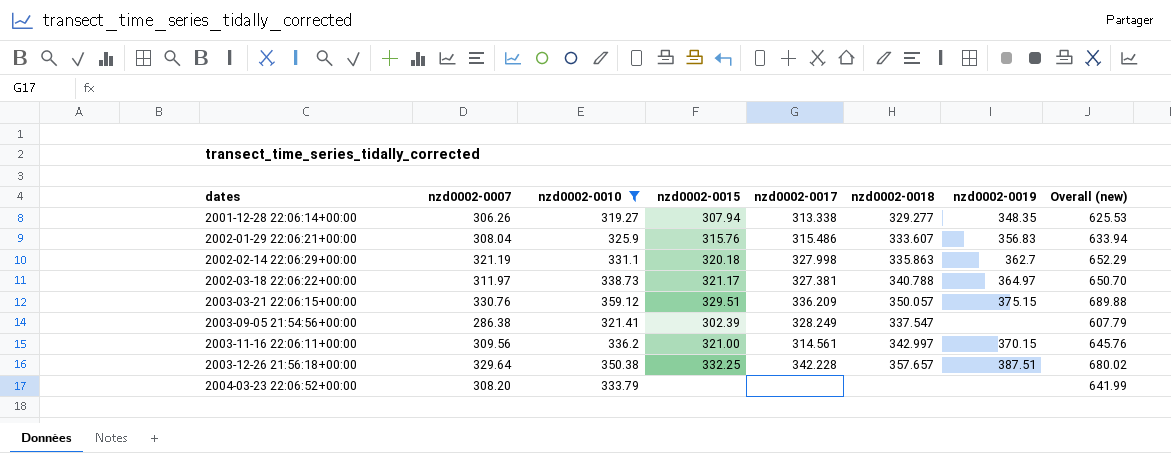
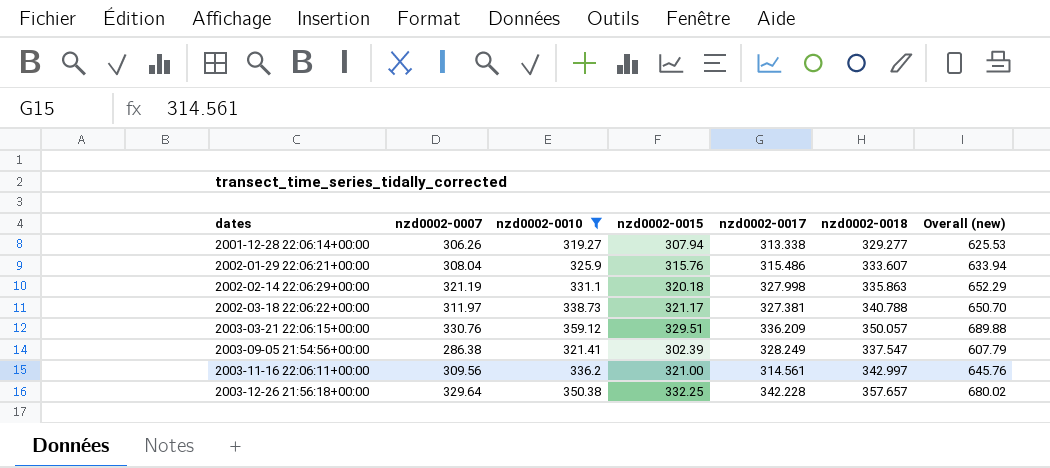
column nzd0002-0019 | position: 7 -> none
row 2004-03-23 22:06:52+00:00: 308.20 | 333.79 | none | none | none | none | 641.99 -> none

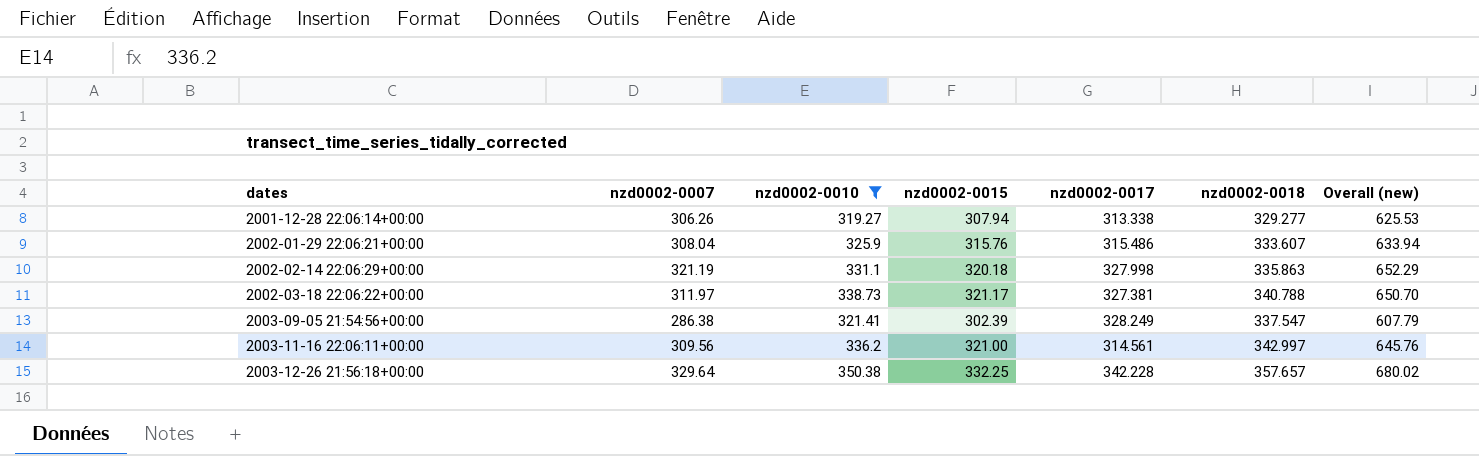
row 2003-03-21 22:06:15+00:00: 330.76 | 359.12 | 329.51 | 336.209 | 350.057 | 689.88 -> none

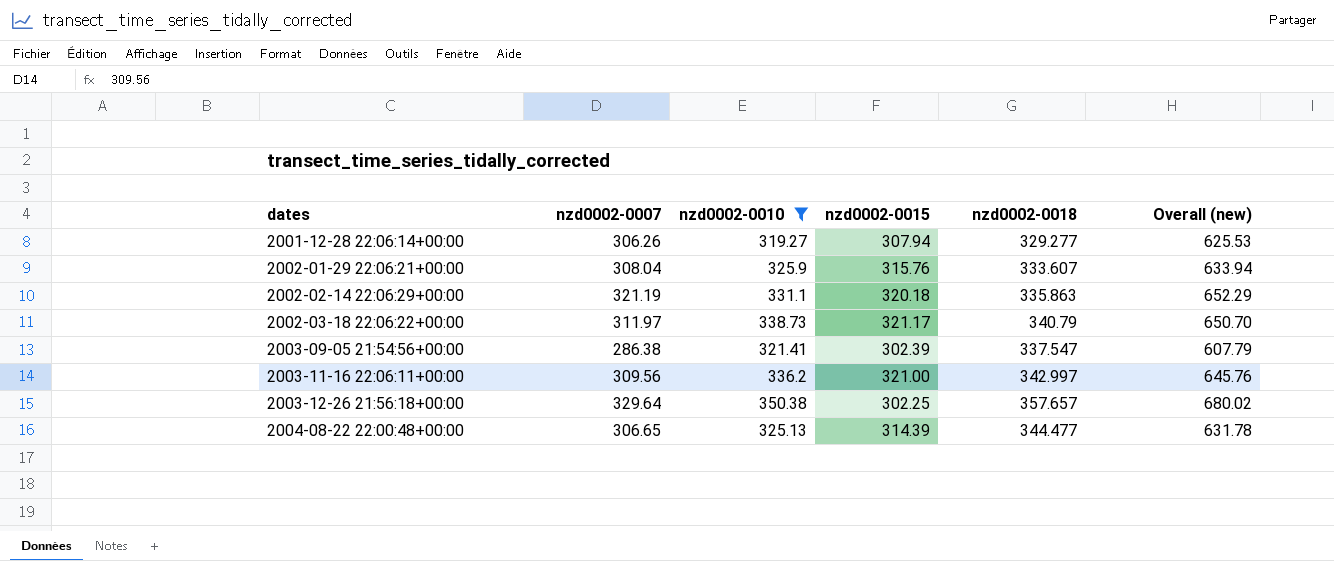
column nzd0002-0017 | position: 5 -> none
2002-03-18 22:06:22+00:00 | nzd0002-0018: 340.788 -> 340.79
2003-12-26 21:56:18+00:00 | nzd0002-0015: 332.25 -> 302.25
row 2004-08-22 22:00:48+00:00: none -> 306.65 | 325.13 | 314.39 | 344.477 | 631.78

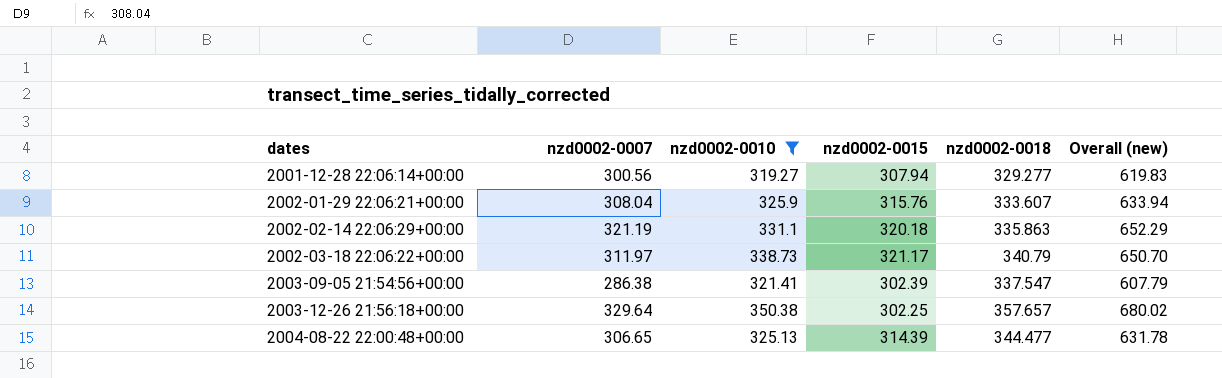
row 2003-11-16 22:06:11+00:00: 309.56 | 336.2 | 321.00 | 342.997 | 645.76 -> none
2001-12-28 22:06:14+00:00 | nzd0002-0007: 306.26 -> 300.56
2001-12-28 22:06:14+00:00 | Overall (new): 625.53 -> 619.83

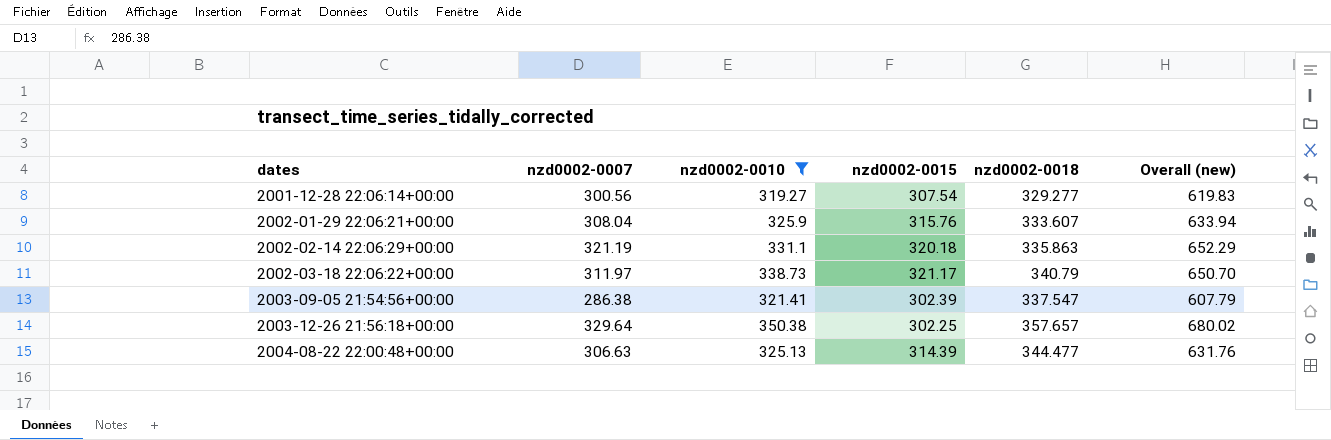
2001-12-28 22:06:14+00:00 | nzd0002-0015: 307.94 -> 307.54
2004-08-22 22:00:48+00:00 | nzd0002-0007: 306.65 -> 306.63
2004-08-22 22:00:48+00:00 | Overall (new): 631.78 -> 631.76

